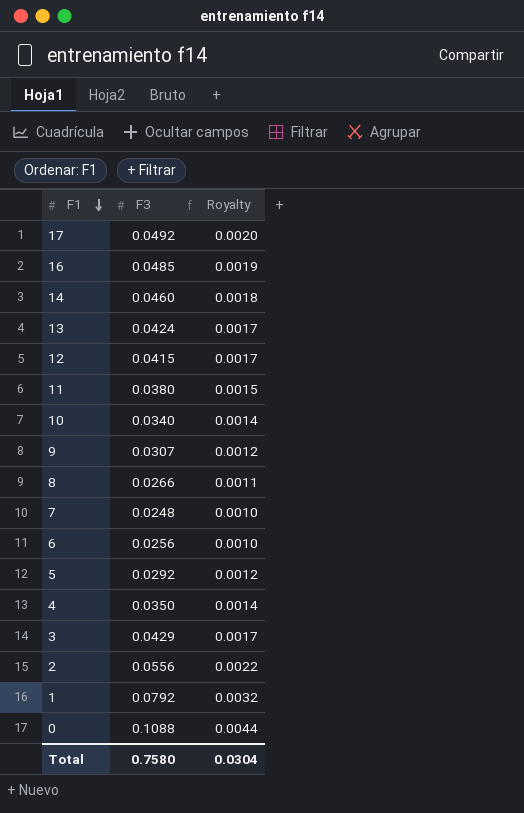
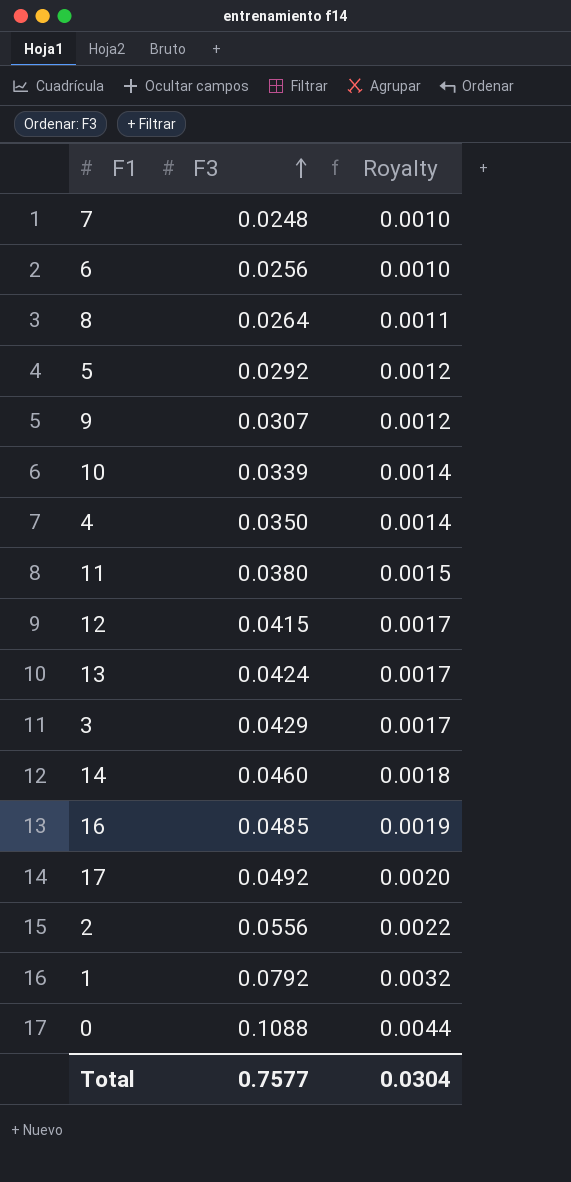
row order: F1 descending -> F3 ascending
8 | F3: 0.0266 -> 0.0264
10 | F3: 0.0340 -> 0.0339
Total | F3: 0.7580 -> 0.7577

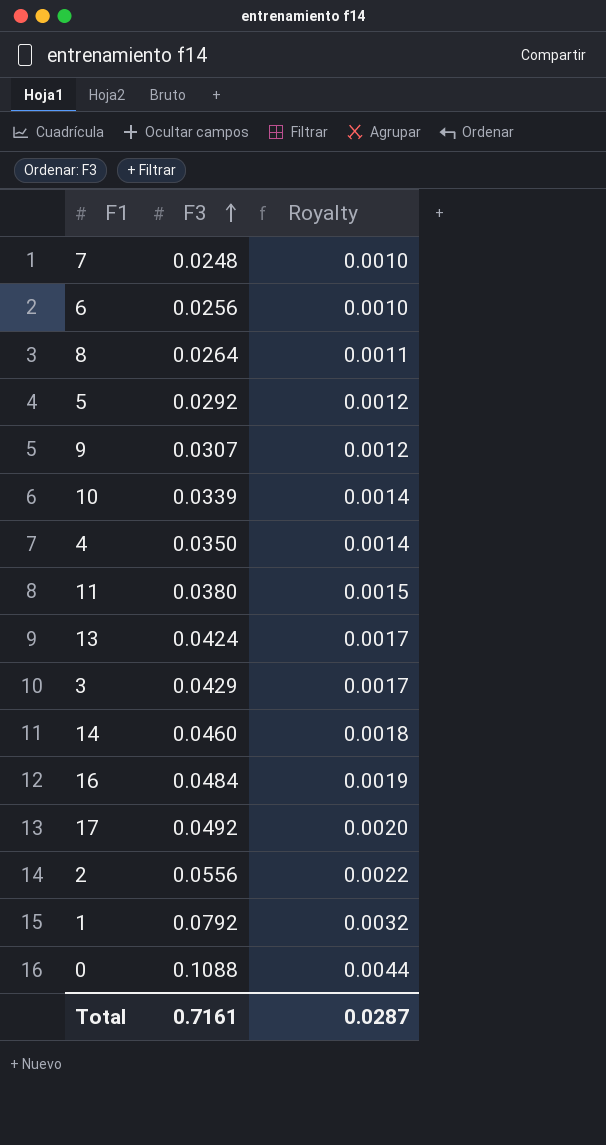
row 12: 0.0415 | 0.0017 -> none
16 | F3: 0.0485 -> 0.0484
Total | F3: 0.7577 -> 0.7161
Total | Royalty: 0.0304 -> 0.0287

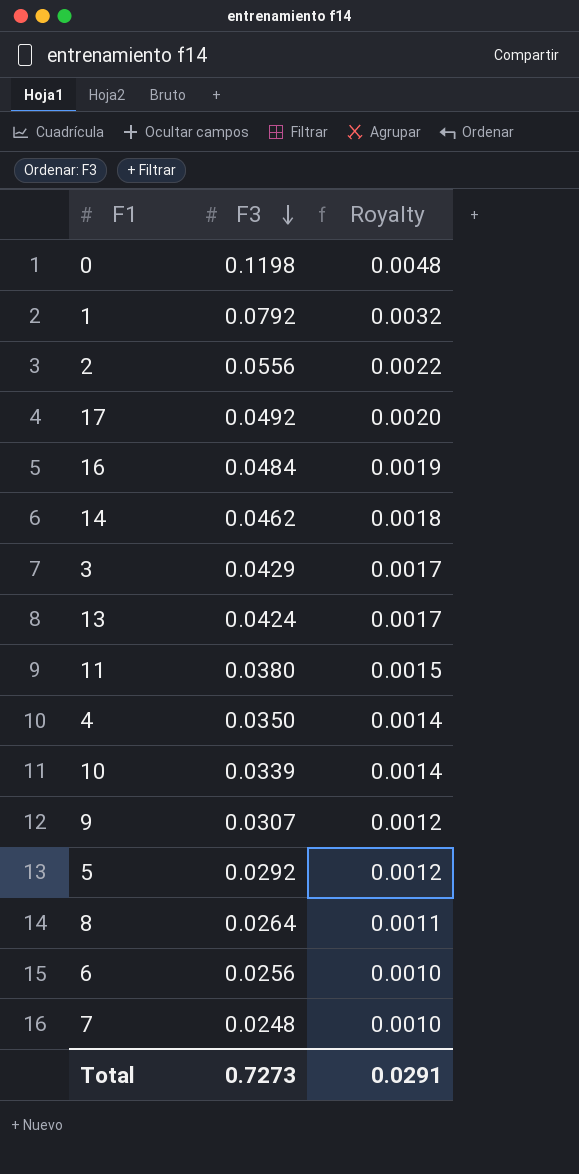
row order: F3 ascending -> F3 descending
0 | F3: 0.1088 -> 0.1198
0 | Royalty: 0.0044 -> 0.0048
14 | F3: 0.0460 -> 0.0462
Total | F3: 0.7161 -> 0.7273
Total | Royalty: 0.0287 -> 0.0291

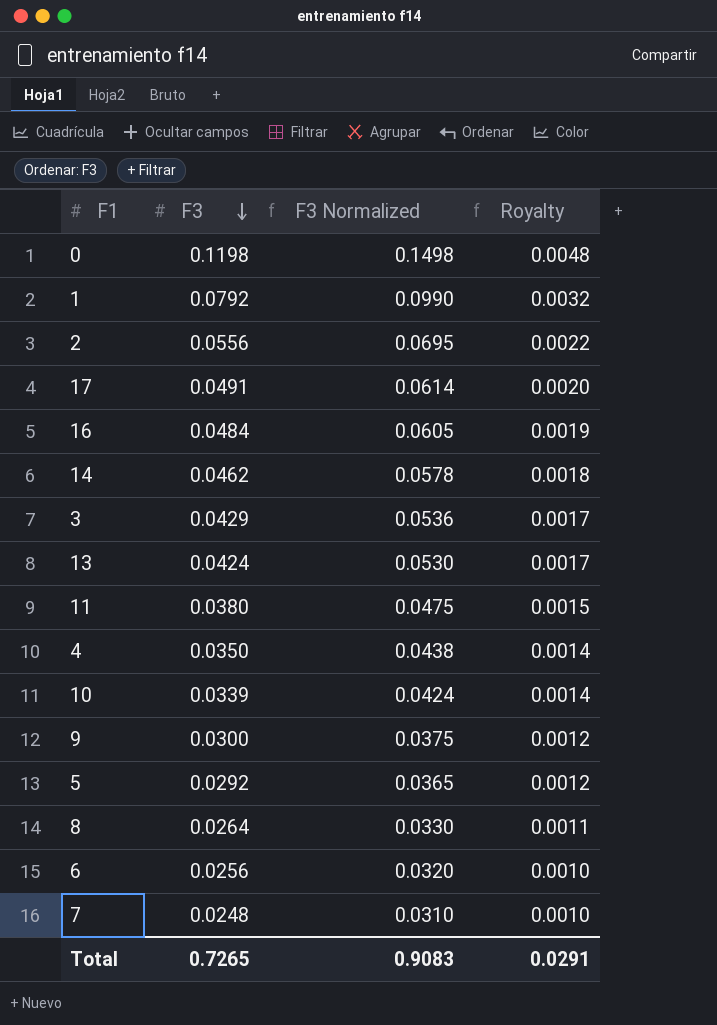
column F3 Normalized | formula: none -> [F3] * 1.25
17 | F3: 0.0492 -> 0.0491
9 | F3: 0.0307 -> 0.0300
Total | F3: 0.7273 -> 0.7265

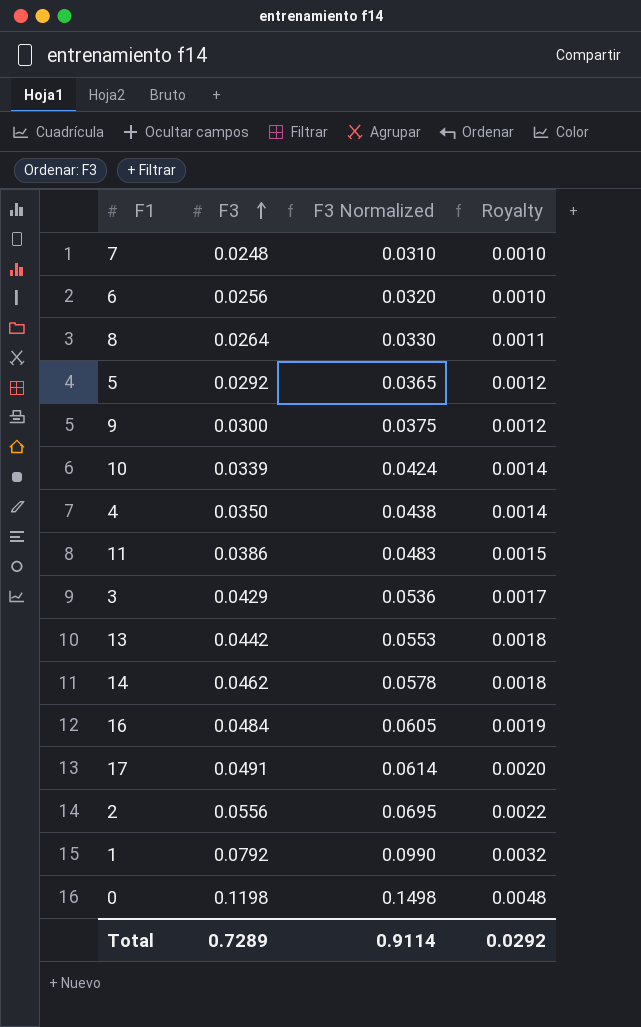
row order: F3 descending -> F3 ascending
11 | F3: 0.0380 -> 0.0386
11 | F3 Normalized: 0.0475 -> 0.0483
13 | F3: 0.0424 -> 0.0442
13 | F3 Normalized: 0.0530 -> 0.0553
13 | Royalty: 0.0017 -> 0.0018
Total | F3: 0.7265 -> 0.7289
Total | F3 Normalized: 0.9083 -> 0.9114
Total | Royalty: 0.0291 -> 0.0292

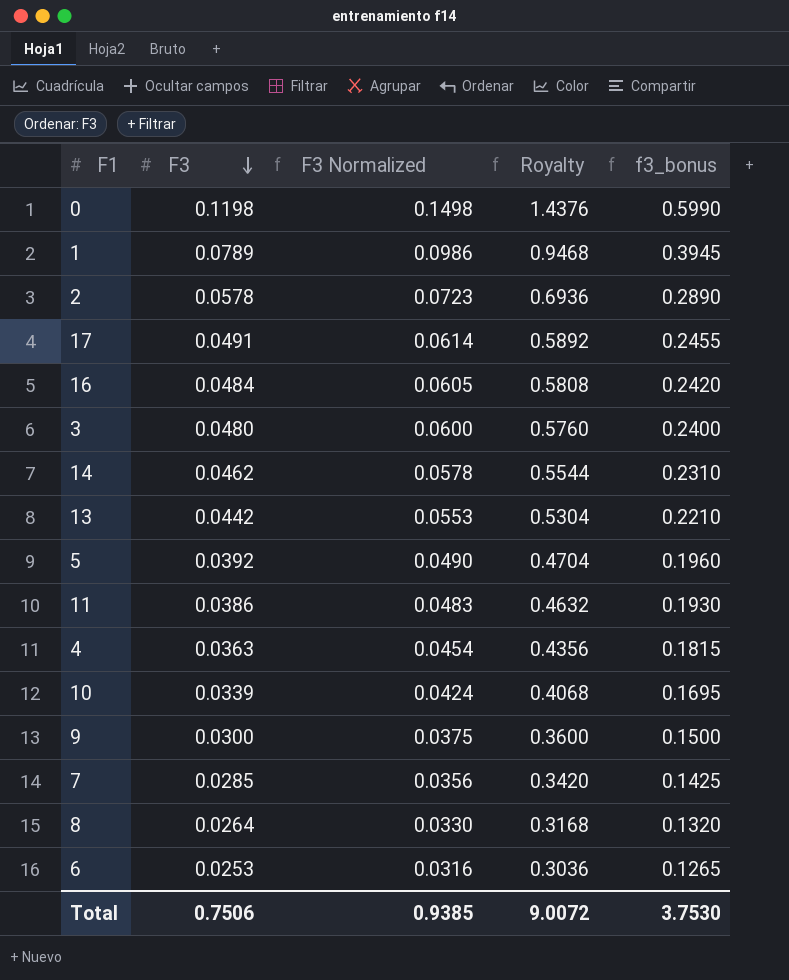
row order: F3 ascending -> F3 descending
column Royalty | formula: [F3] * 0.04 -> [F3] * 12
column f3_bonus | formula: none -> [F3] * 5
1 | F3: 0.0792 -> 0.0789
1 | F3 Normalized: 0.0990 -> 0.0986
2 | F3: 0.0556 -> 0.0578
2 | F3 Normalized: 0.0695 -> 0.0723
3 | F3: 0.0429 -> 0.0480
3 | F3 Normalized: 0.0536 -> 0.0600
5 | F3: 0.0292 -> 0.0392
5 | F3 Normalized: 0.0365 -> 0.0490
4 | F3: 0.0350 -> 0.0363
4 | F3 Normalized: 0.0438 -> 0.0454
7 | F3: 0.0248 -> 0.0285
7 | F3 Normalized: 0.0310 -> 0.0356
6 | F3: 0.0256 -> 0.0253
6 | F3 Normalized: 0.0320 -> 0.0316
Total | F3: 0.7289 -> 0.7506
Total | F3 Normalized: 0.9114 -> 0.9385
Total | Royalty: 0.0292 -> 9.0072

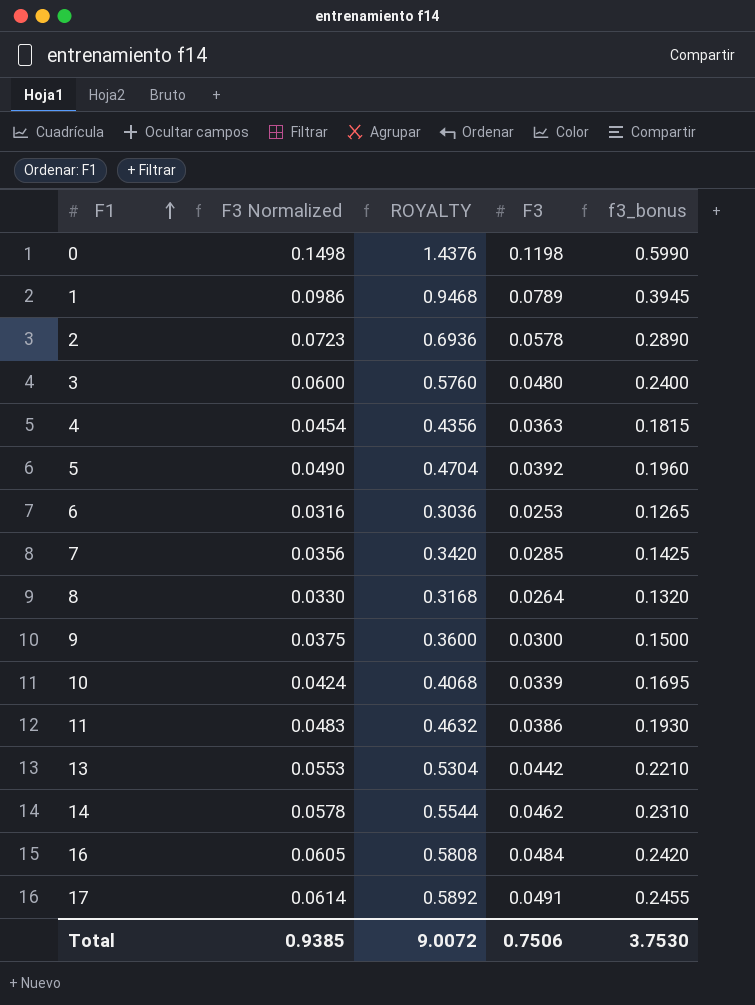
row order: F3 descending -> F1 ascending
column name: Royalty -> ROYALTY
column F3 | position: 2 -> 4

